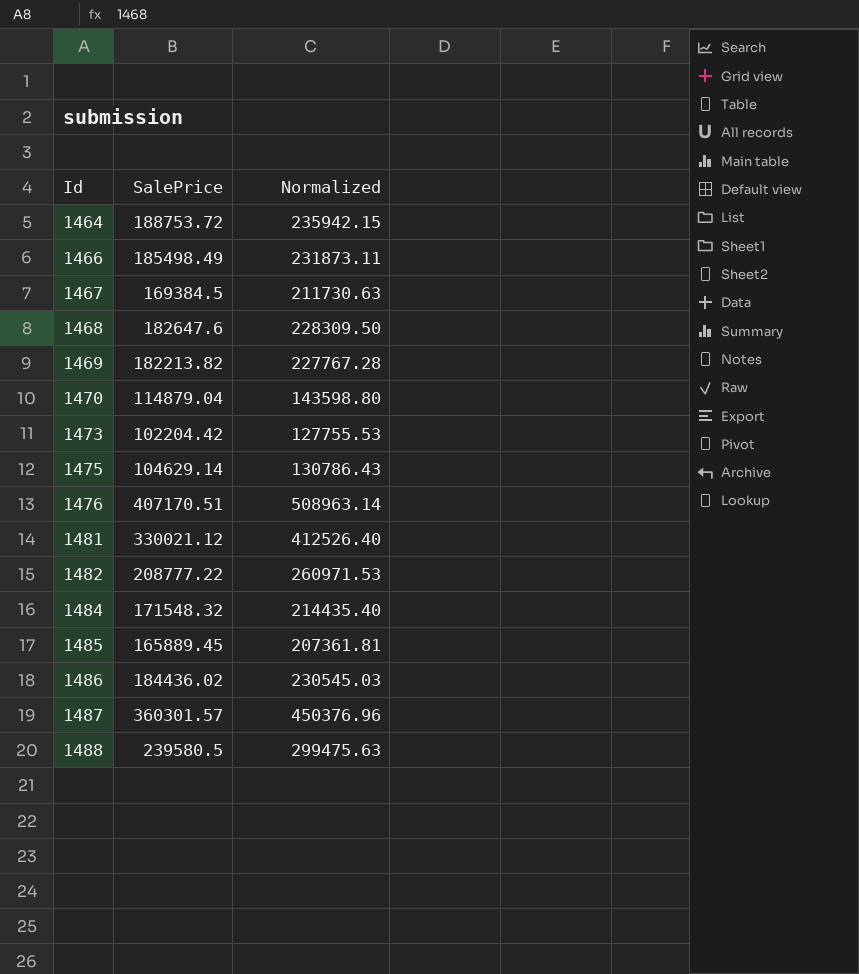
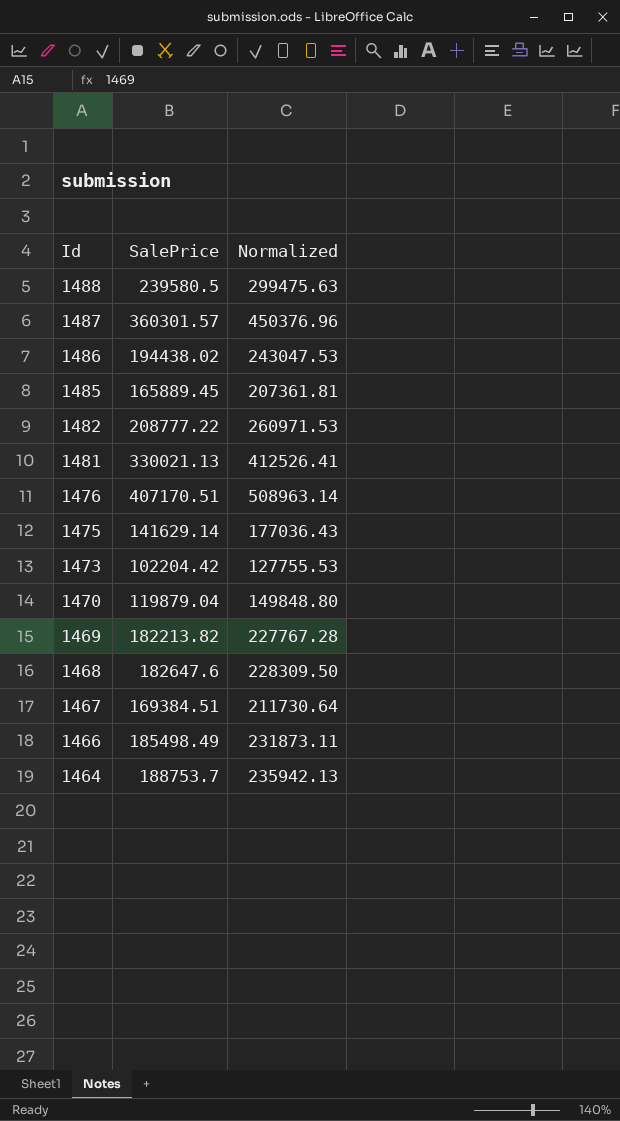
row order: Id ascending -> Id descending
row 1484: 171548.32 | 214435.40 -> none
1486 | SalePrice: 184436.02 -> 194438.02
1486 | Normalized: 230545.03 -> 243047.53
1481 | SalePrice: 330021.12 -> 330021.13
1481 | Normalized: 412526.40 -> 412526.41
1475 | SalePrice: 104629.14 -> 141629.14
1475 | Normalized: 130786.43 -> 177036.43
1470 | SalePrice: 114879.04 -> 119879.04
1470 | Normalized: 143598.80 -> 149848.80
1467 | SalePrice: 169384.5 -> 169384.51
1467 | Normalized: 211730.63 -> 211730.64
1464 | SalePrice: 188753.72 -> 188753.7
1464 | Normalized: 235942.15 -> 235942.13

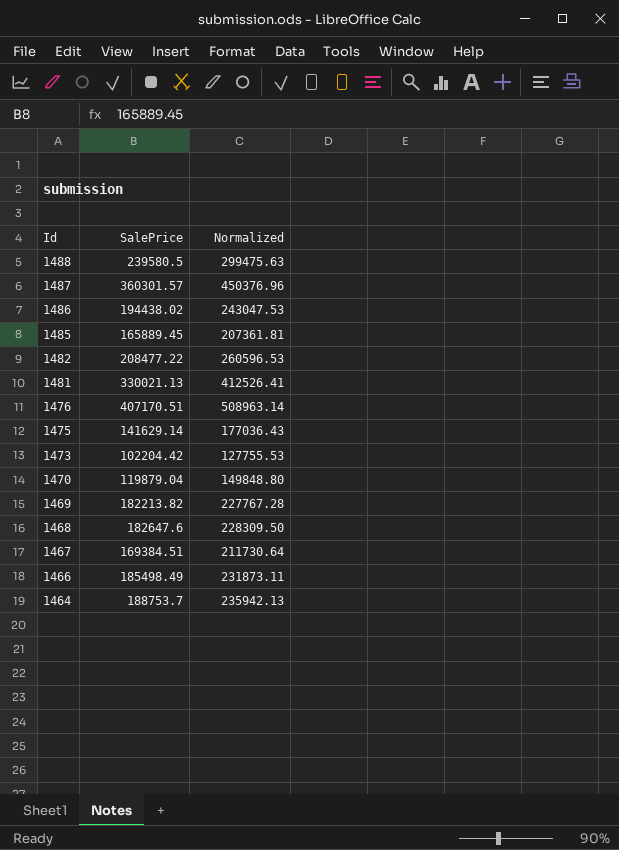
1482 | SalePrice: 208777.22 -> 208477.22
1482 | Normalized: 260971.53 -> 260596.53

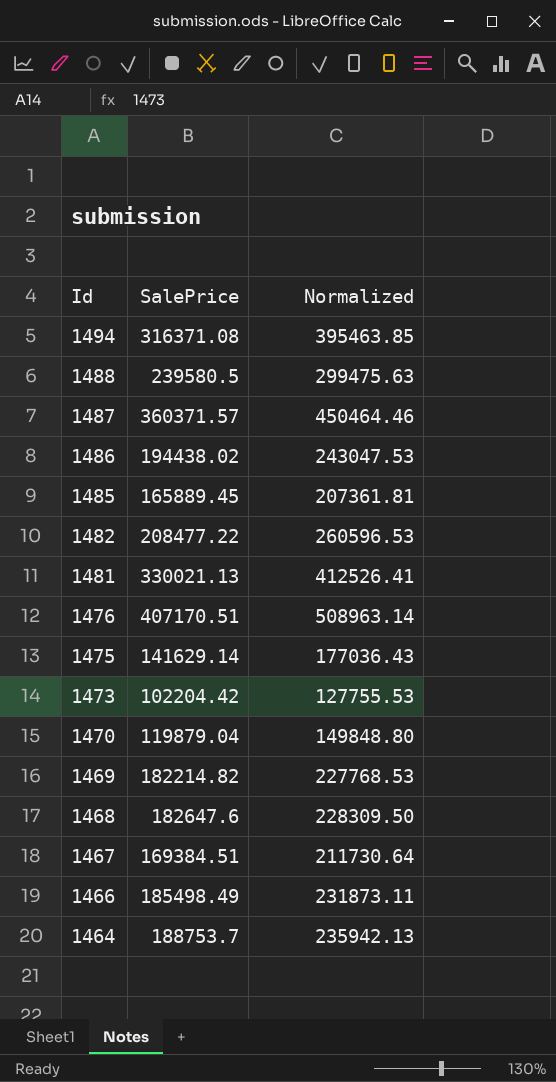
row 1494: none -> 316371.08 | 395463.85
1487 | SalePrice: 360301.57 -> 360371.57
1487 | Normalized: 450376.96 -> 450464.46
1469 | SalePrice: 182213.82 -> 182214.82
1469 | Normalized: 227767.28 -> 227768.53

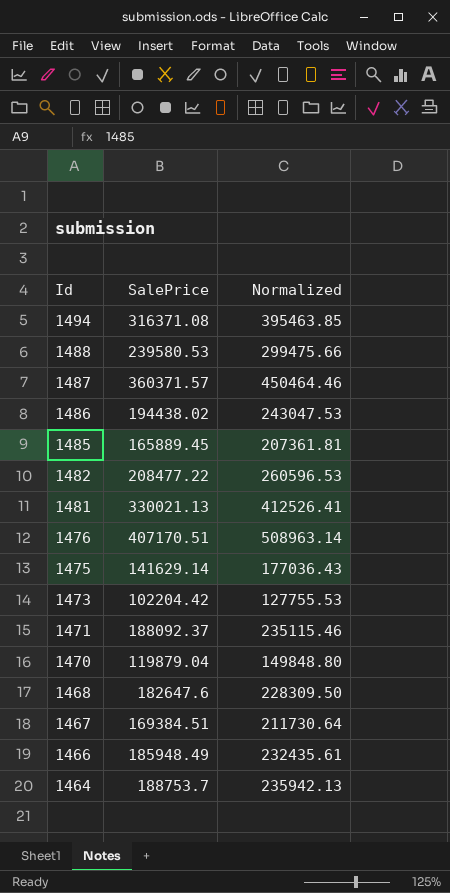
row 1469: 182214.82 | 227768.53 -> none
1488 | SalePrice: 239580.5 -> 239580.53
1488 | Normalized: 299475.63 -> 299475.66
row 1471: none -> 188092.37 | 235115.46
1466 | SalePrice: 185498.49 -> 185948.49
1466 | Normalized: 231873.11 -> 232435.61

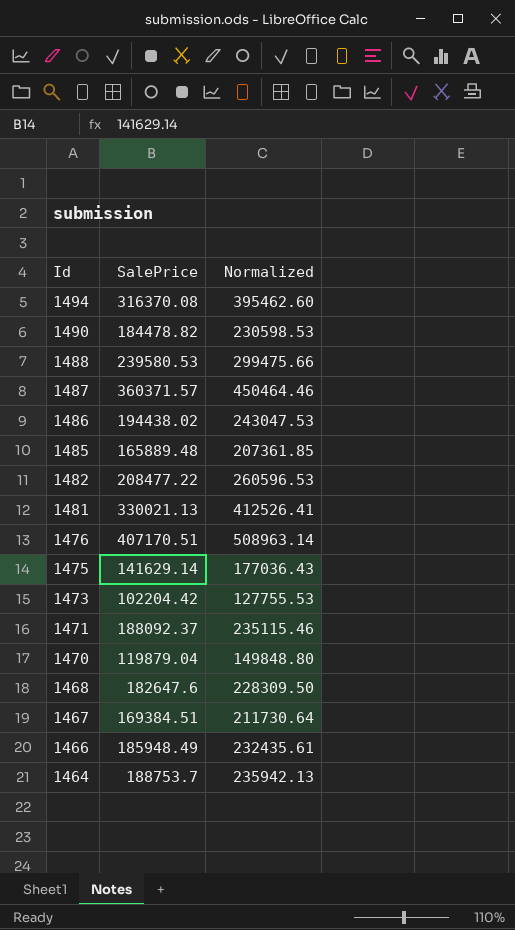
1494 | SalePrice: 316371.08 -> 316370.08
1494 | Normalized: 395463.85 -> 395462.60
row 1490: none -> 184478.82 | 230598.53
1485 | SalePrice: 165889.45 -> 165889.48
1485 | Normalized: 207361.81 -> 207361.85

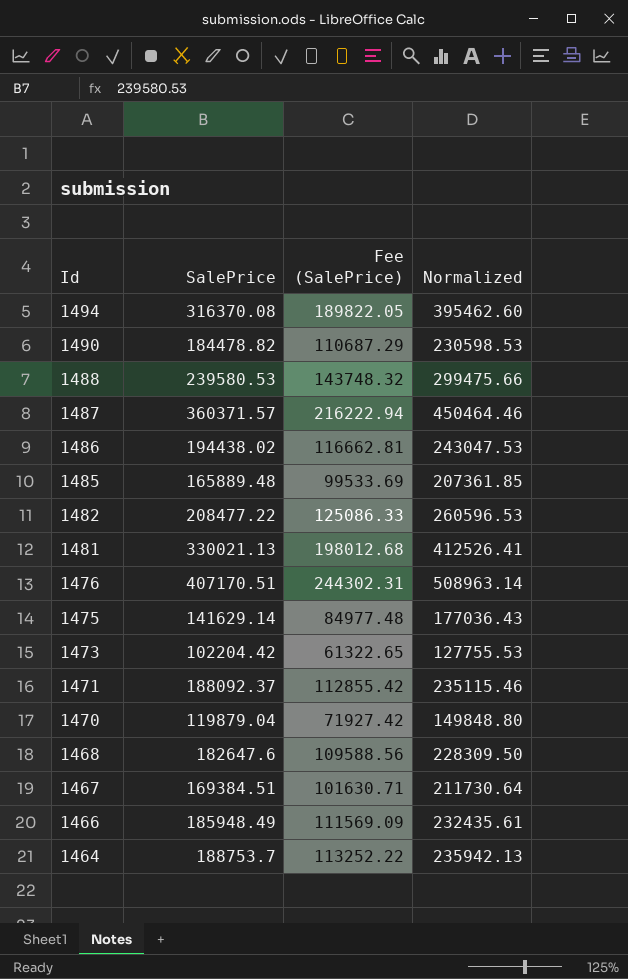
column Fee (SalePrice) | formula: none -> [SalePrice] * 0.6

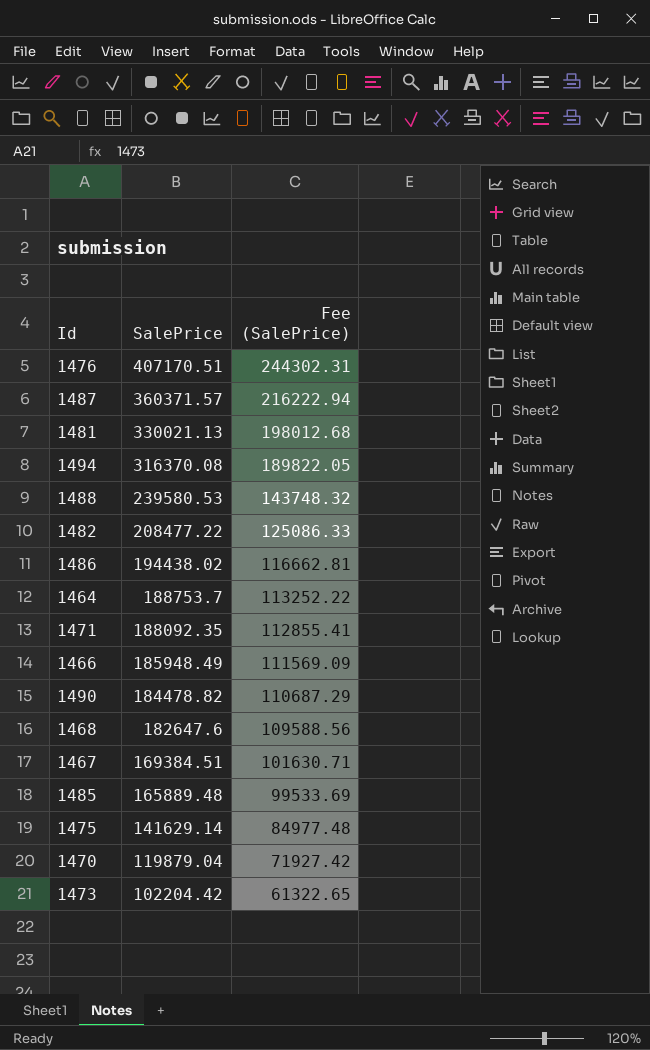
row order: Id descending -> SalePrice descending
column Normalized | formula: [SalePrice] * 1.25 -> none
1471 | SalePrice: 188092.37 -> 188092.35
1471 | Fee (SalePrice): 112855.42 -> 112855.41

